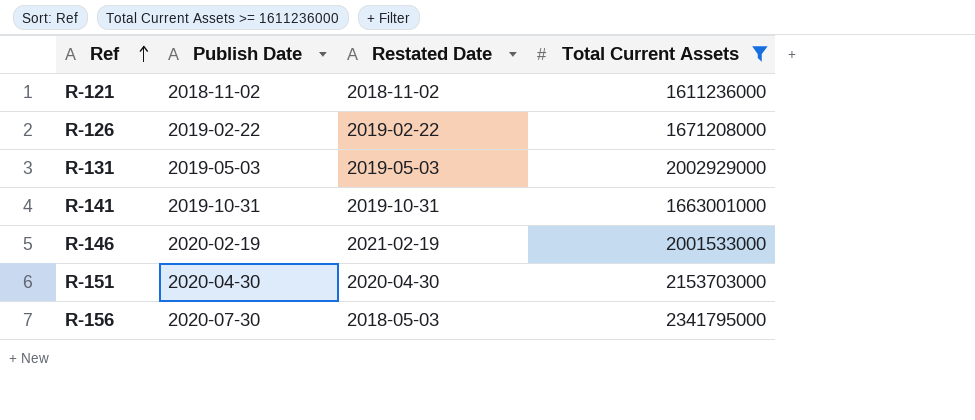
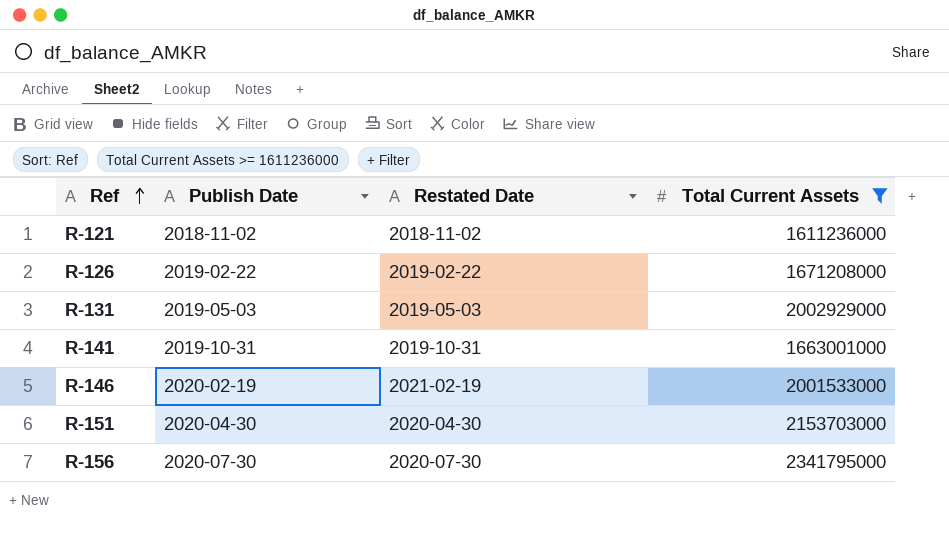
R-156 | Restated Date: 2018-05-03 -> 2020-07-30

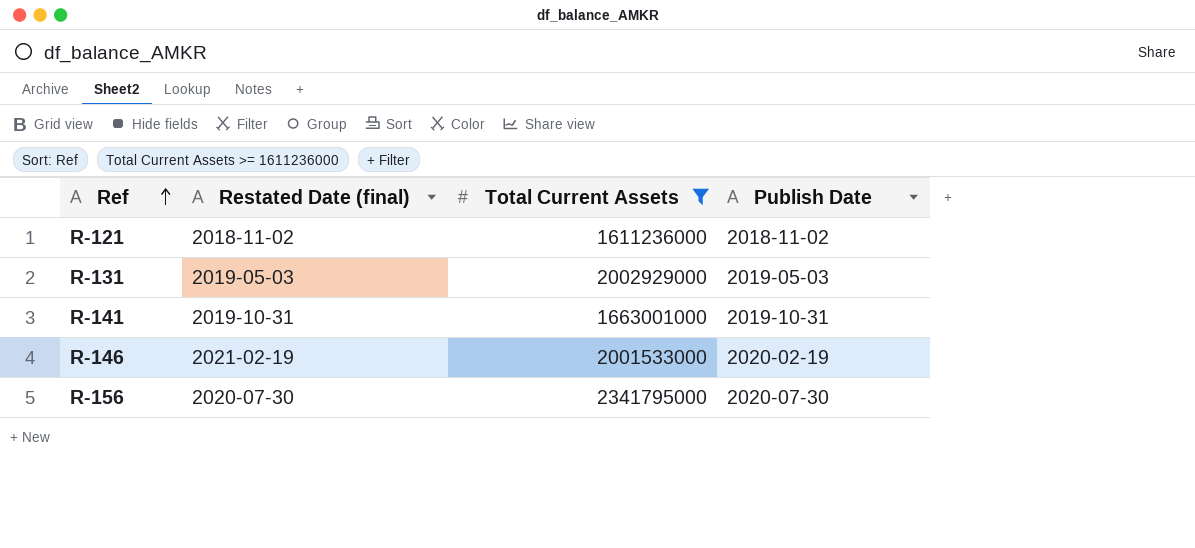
column name: Restated Date -> Restated Date (final)
column Publish Date | position: 2 -> 4
row R-126: 2019-02-22 | 2019-02-22 | 1671208000 -> none
row R-151: 2020-04-30 | 2020-04-30 | 2153703000 -> none

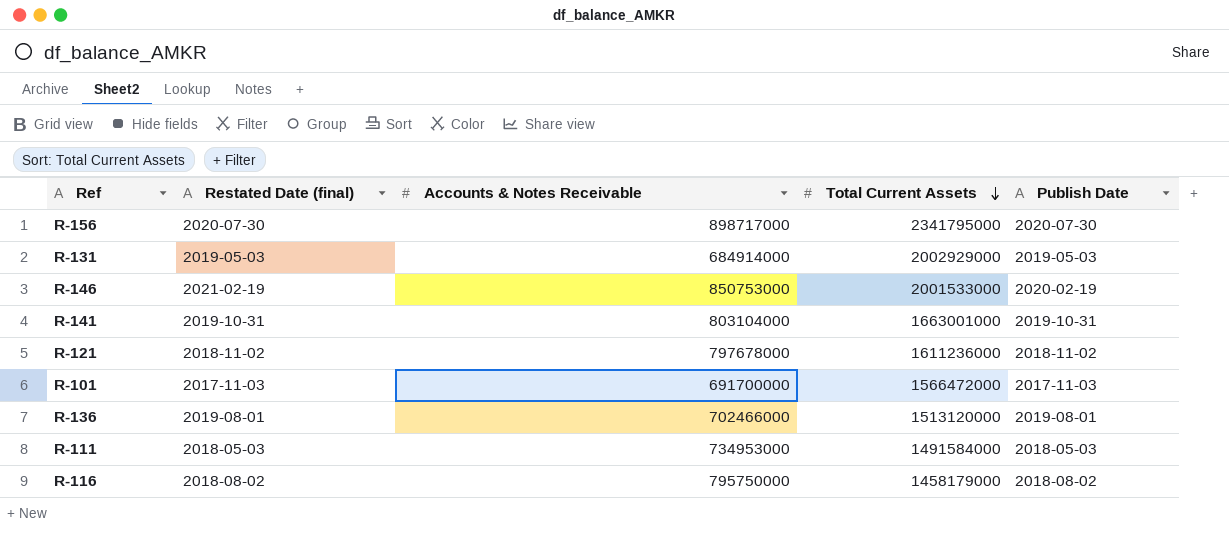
filter: Total Current Assets >= 1611236000 -> none
row order: Ref ascending -> Total Current Assets descending
column Accounts & Notes Receivable | position: none -> 3

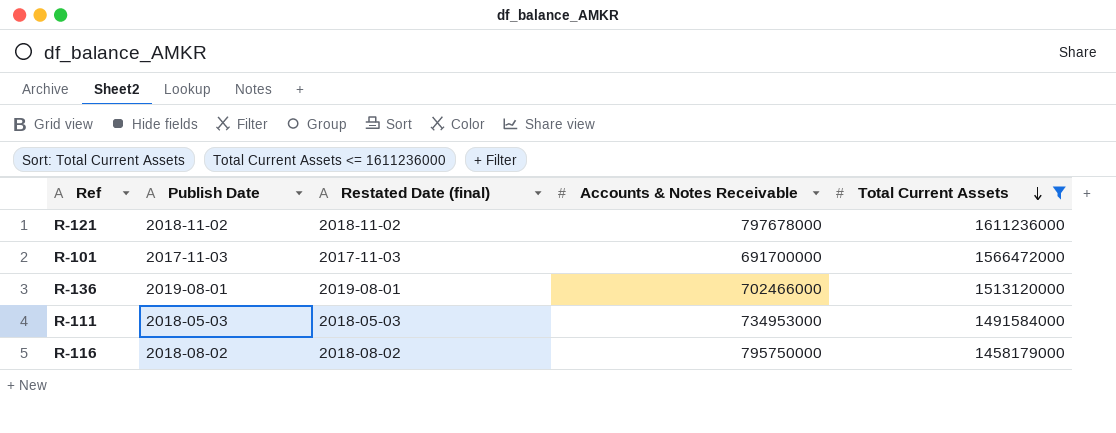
filter: none -> Total Current Assets <= 1611236000
column Publish Date | position: 5 -> 2

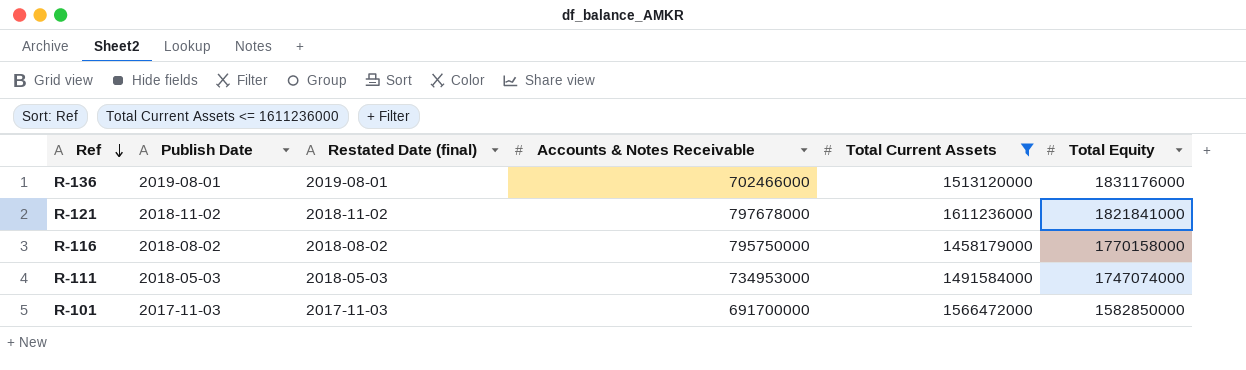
row order: Total Current Assets descending -> Ref descending
column Total Equity | position: none -> 6

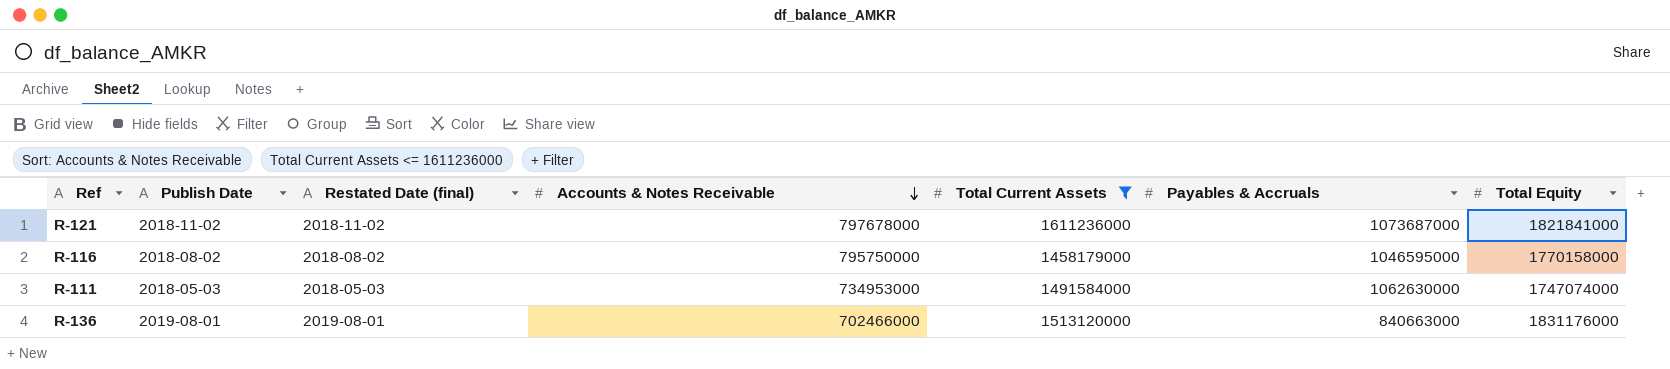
row order: Ref descending -> Accounts & Notes Receivable descending
column Payables & Accruals | position: none -> 6
row R-101: 2017-11-03 | 2017-11-03 | 691700000 | 1566472000 | 1582850000 -> none

